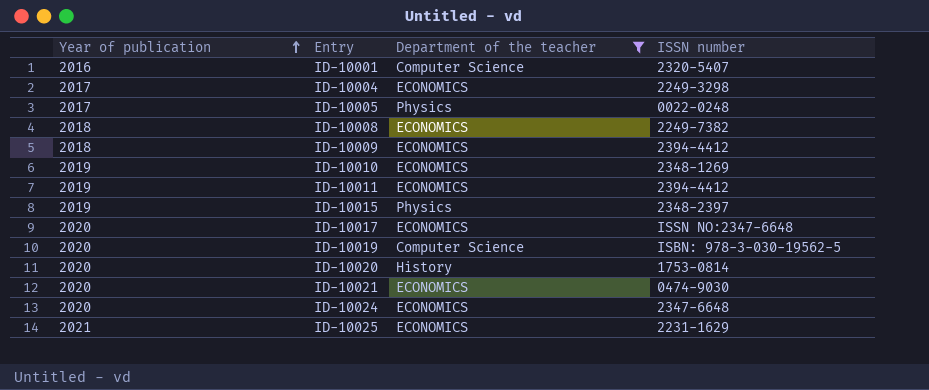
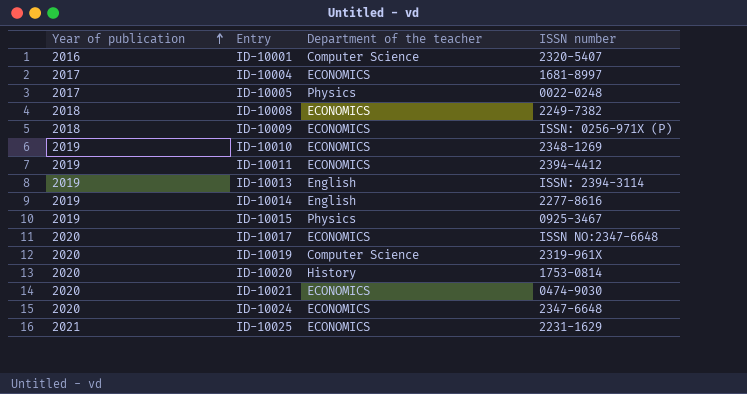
filter: Department of the teacher != English -> none
ID-10004 | ISSN number: 2249-3298 -> 1681-8997
ID-10009 | ISSN number: 2394-4412 -> ISSN: 0256-971X (P)
ID-10015 | ISSN number: 2348-2397 -> 0925-3467
ID-10019 | ISSN number: ISBN: 978-3-030-19562-5 -> 2319-961X

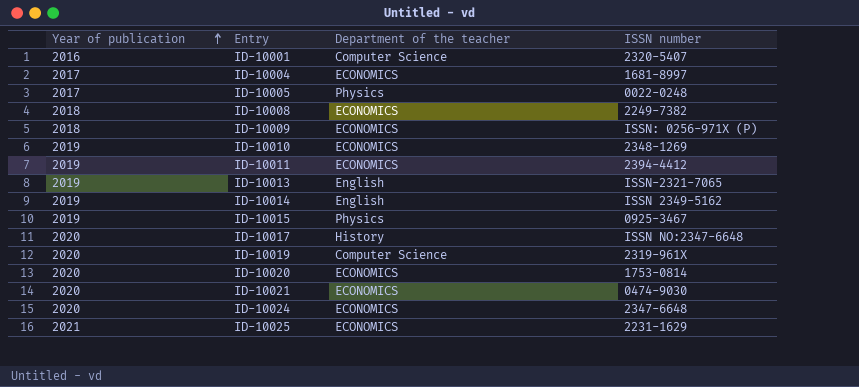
ID-10013 | ISSN number: ISSN: 2394-3114 -> ISSN-2321-7065
ID-10014 | ISSN number: 2277-8616 -> ISSN 2349-5162
ID-10017 | Department of the teacher: ECONOMICS -> History
ID-10020 | Department of the teacher: History -> ECONOMICS

